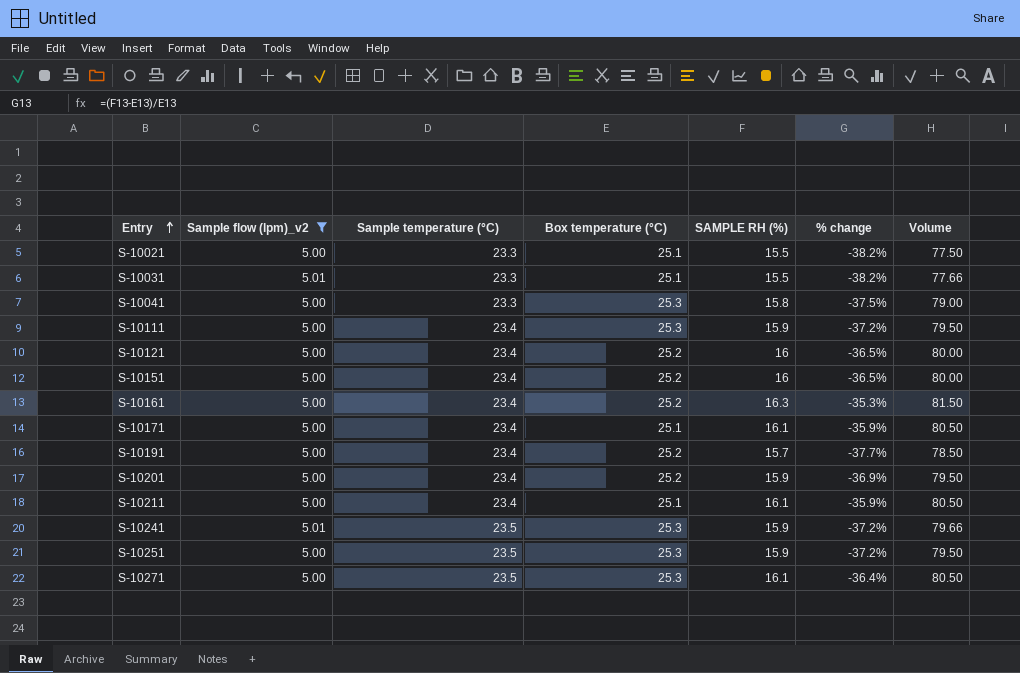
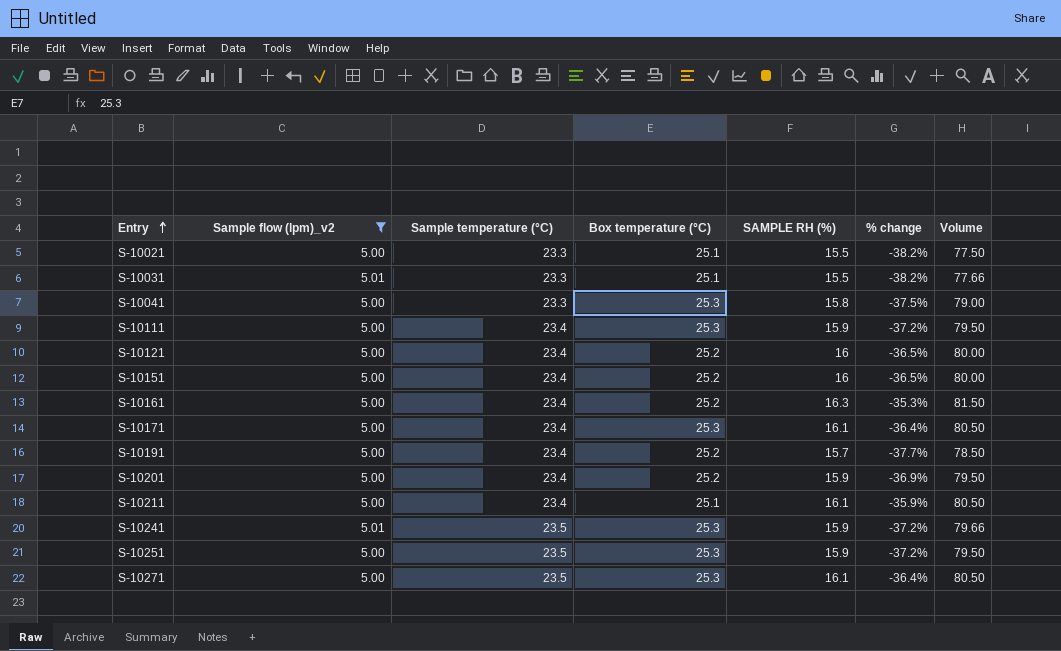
S-10171 | Box temperature (°C): 25.1 -> 25.3
S-10171 | % change: -35.9% -> -36.4%

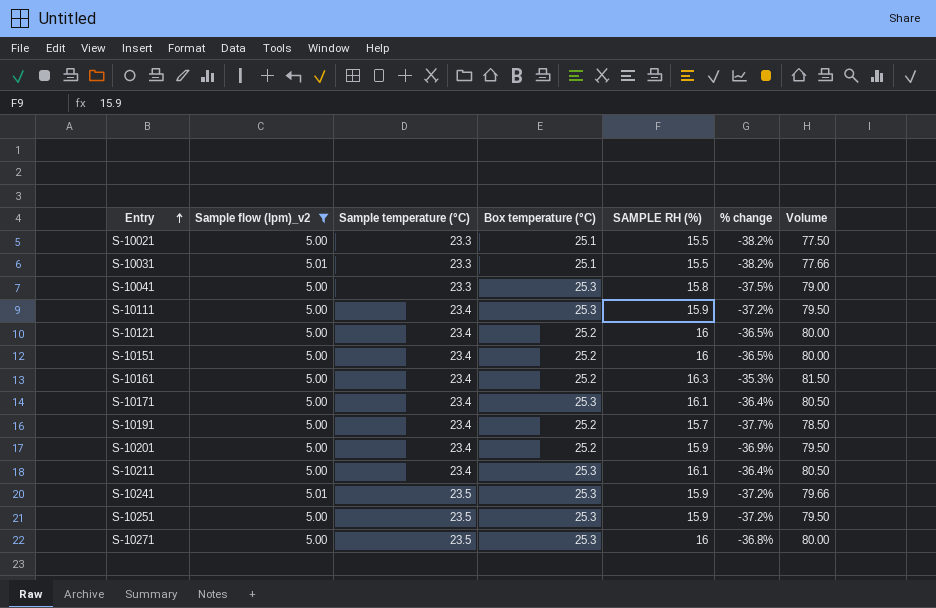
S-10211 | Box temperature (°C): 25.1 -> 25.3
S-10211 | % change: -35.9% -> -36.4%
S-10271 | SAMPLE RH (%): 16.1 -> 16
S-10271 | % change: -36.4% -> -36.8%
S-10271 | Volume: 80.50 -> 80.00

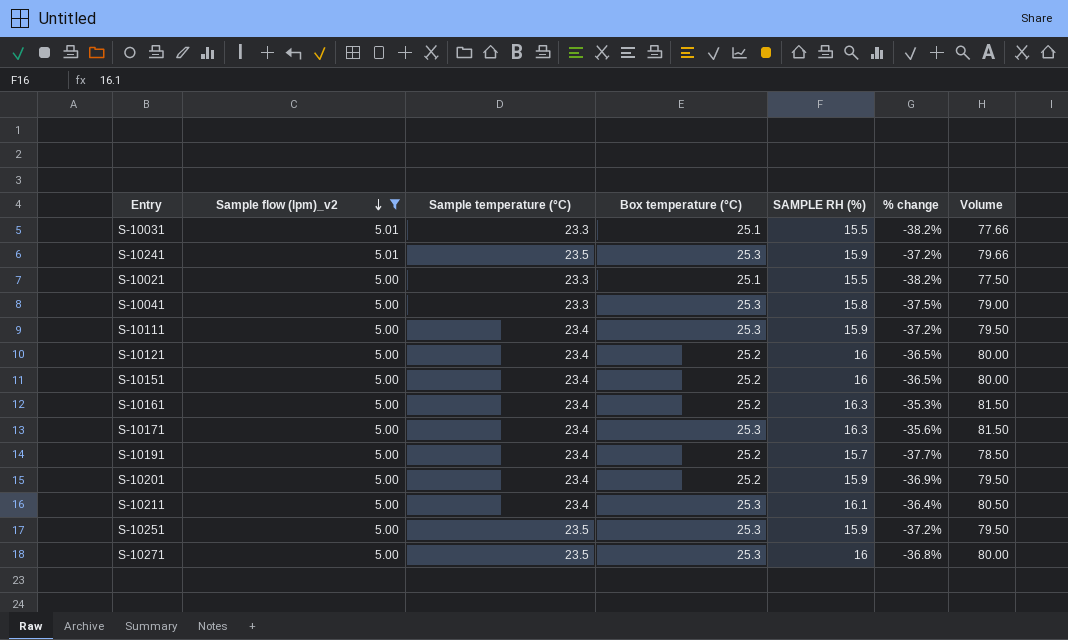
row order: Entry ascending -> Sample flow (lpm)_v2 descending
S-10171 | SAMPLE RH (%): 16.1 -> 16.3
S-10171 | % change: -36.4% -> -35.6%
S-10171 | Volume: 80.50 -> 81.50

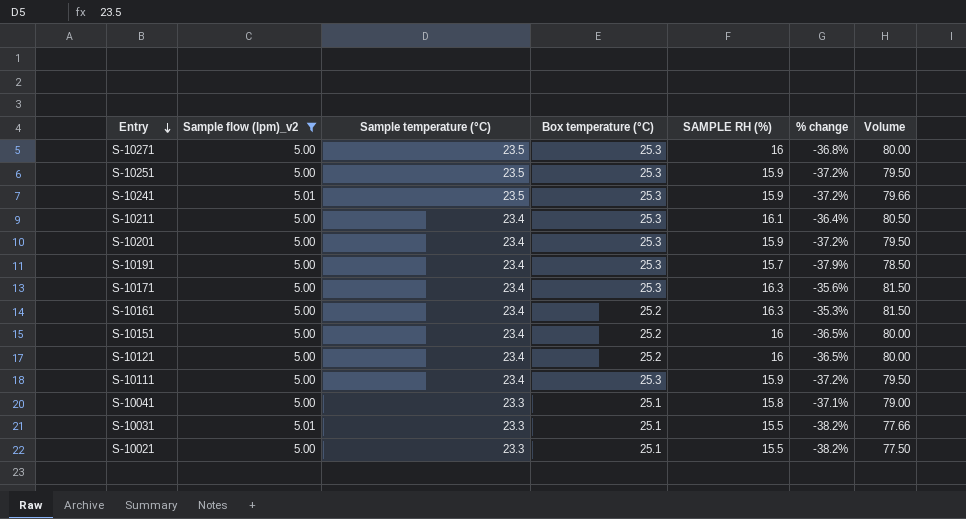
row order: Sample flow (lpm)_v2 descending -> Entry descending
S-10201 | Box temperature (°C): 25.2 -> 25.3
S-10201 | % change: -36.9% -> -37.2%
S-10191 | Box temperature (°C): 25.2 -> 25.3
S-10191 | % change: -37.7% -> -37.9%
S-10041 | Box temperature (°C): 25.3 -> 25.1
S-10041 | % change: -37.5% -> -37.1%

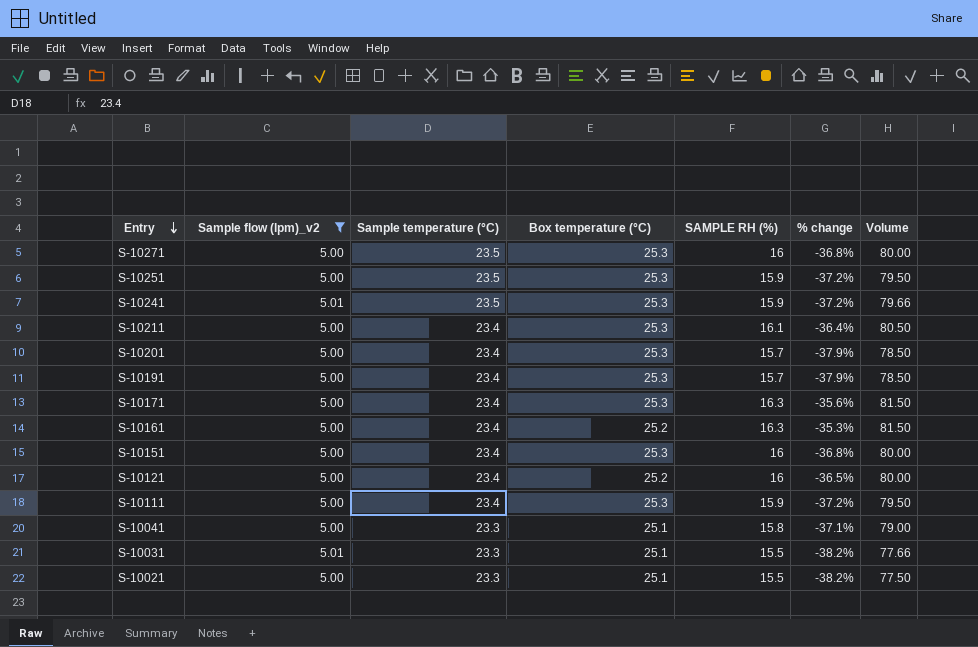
S-10201 | SAMPLE RH (%): 15.9 -> 15.7
S-10201 | % change: -37.2% -> -37.9%
S-10201 | Volume: 79.50 -> 78.50
S-10151 | Box temperature (°C): 25.2 -> 25.3
S-10151 | % change: -36.5% -> -36.8%

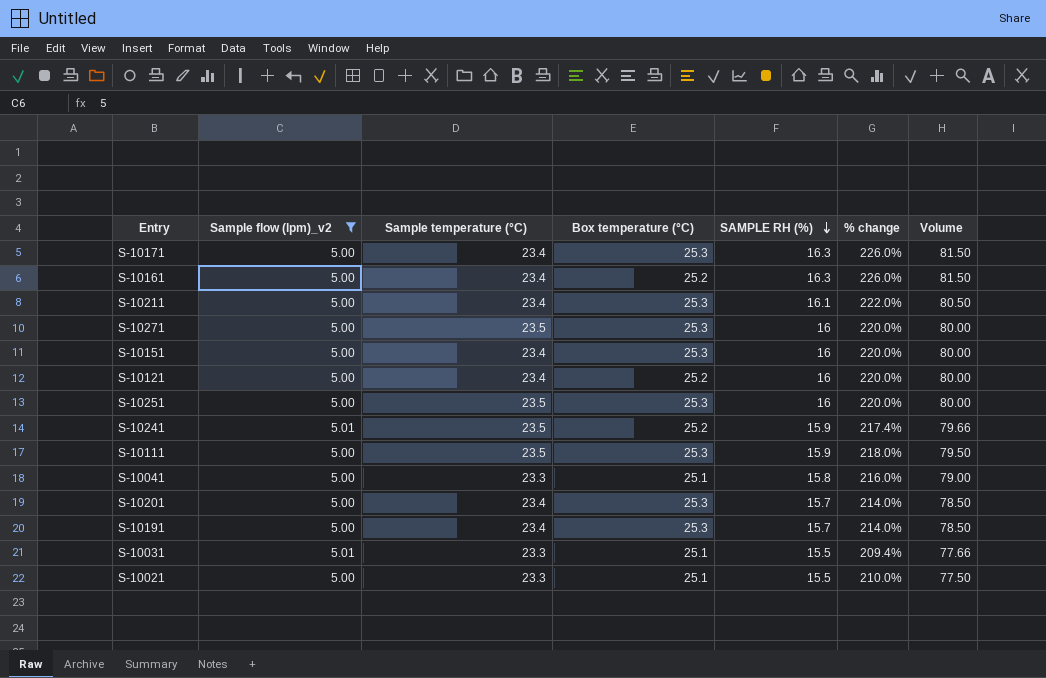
row order: Entry descending -> SAMPLE RH (%) descending
column % change | formula: ([SAMPLE RH (%)] - [Box temperature (°C)]) / [Box temperature (°C)] -> ([SAMPLE RH (%)] - [Sample flow (lpm)_v2]) / [Sample flow (lpm)_v2]
S-10251 | SAMPLE RH (%): 15.9 -> 16
S-10251 | Volume: 79.50 -> 80.00
S-10241 | Box temperature (°C): 25.3 -> 25.2
S-10111 | Sample temperature (°C): 23.4 -> 23.5

